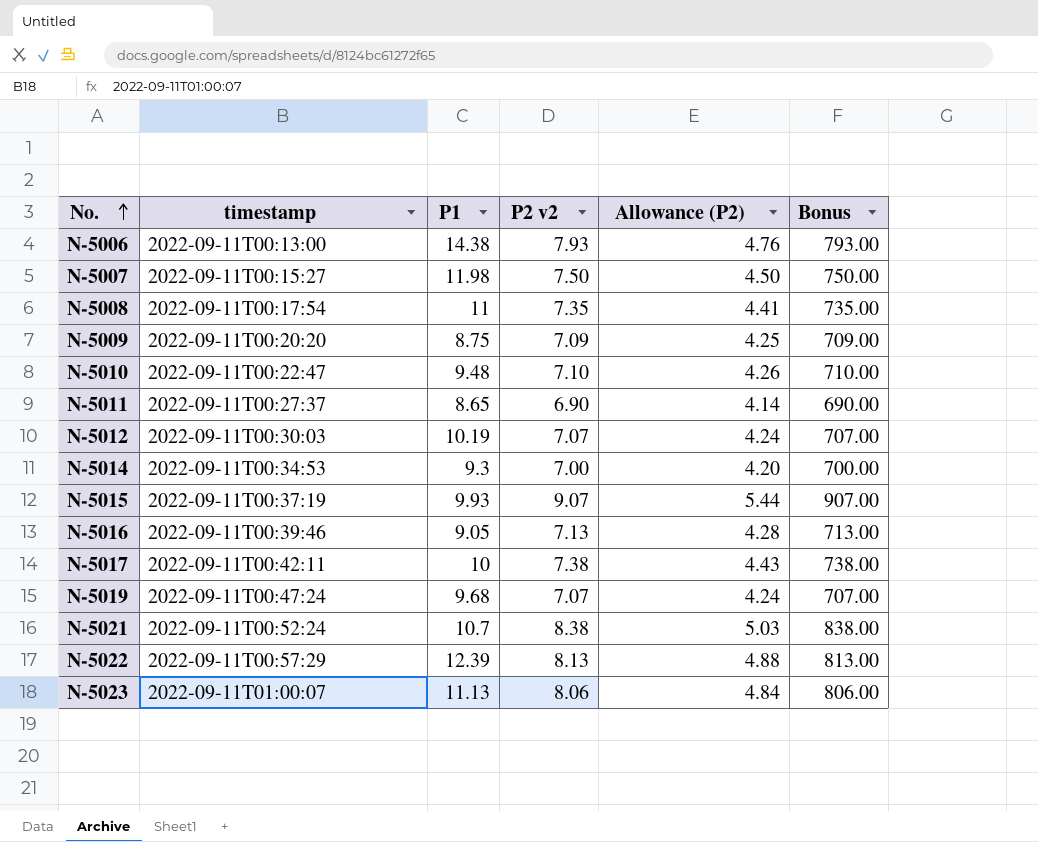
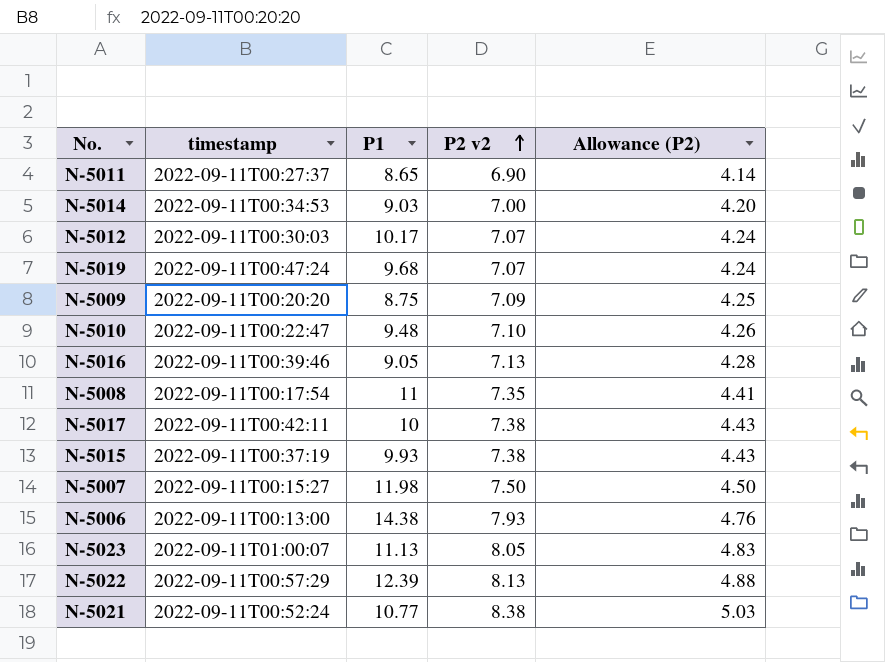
row order: No. ascending -> P2 v2 ascending
column Bonus | formula: [P2 v2] * 100 -> none
N-5014 | P1: 9.3 -> 9.03
N-5012 | P1: 10.19 -> 10.17
N-5015 | P2 v2: 9.07 -> 7.38
N-5015 | Allowance (P2): 5.44 -> 4.43
N-5023 | P2 v2: 8.06 -> 8.05
N-5023 | Allowance (P2): 4.84 -> 4.83
N-5021 | P1: 10.7 -> 10.77

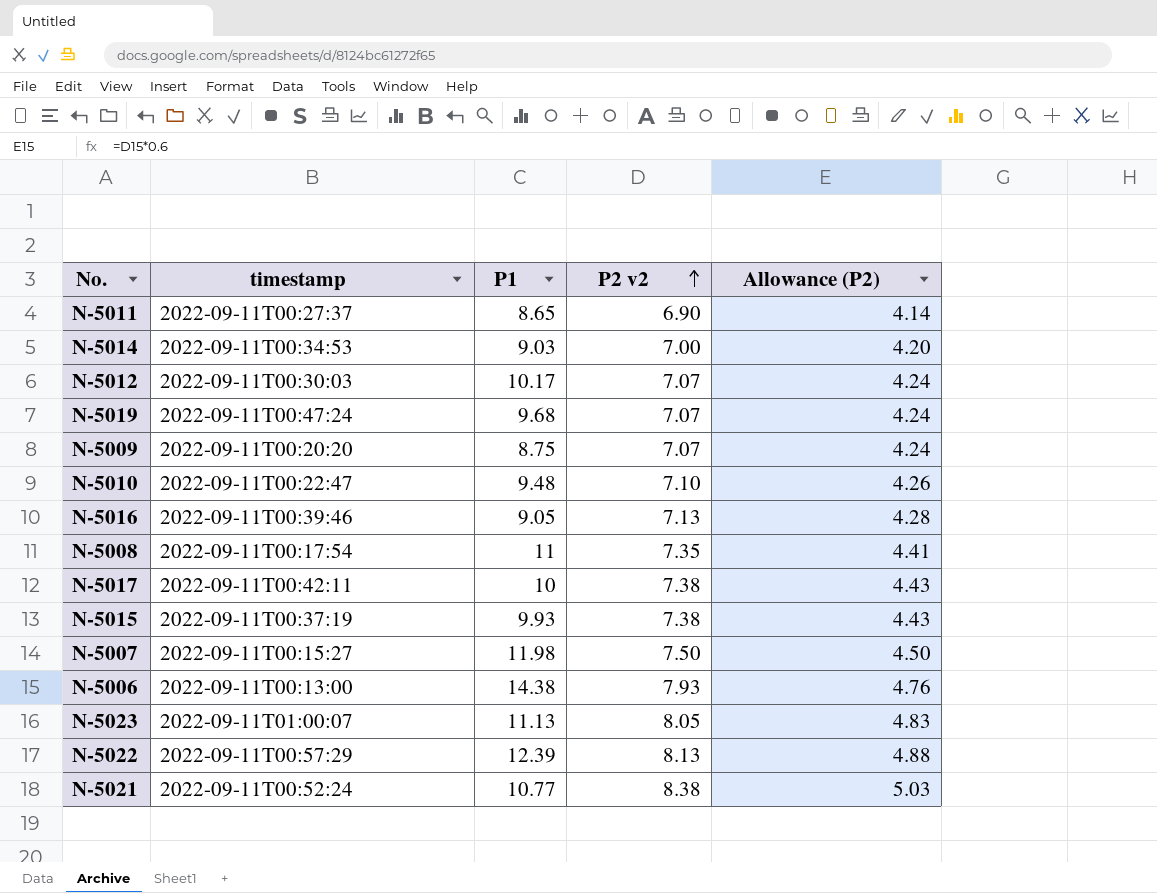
N-5009 | P2 v2: 7.09 -> 7.07
N-5009 | Allowance (P2): 4.25 -> 4.24

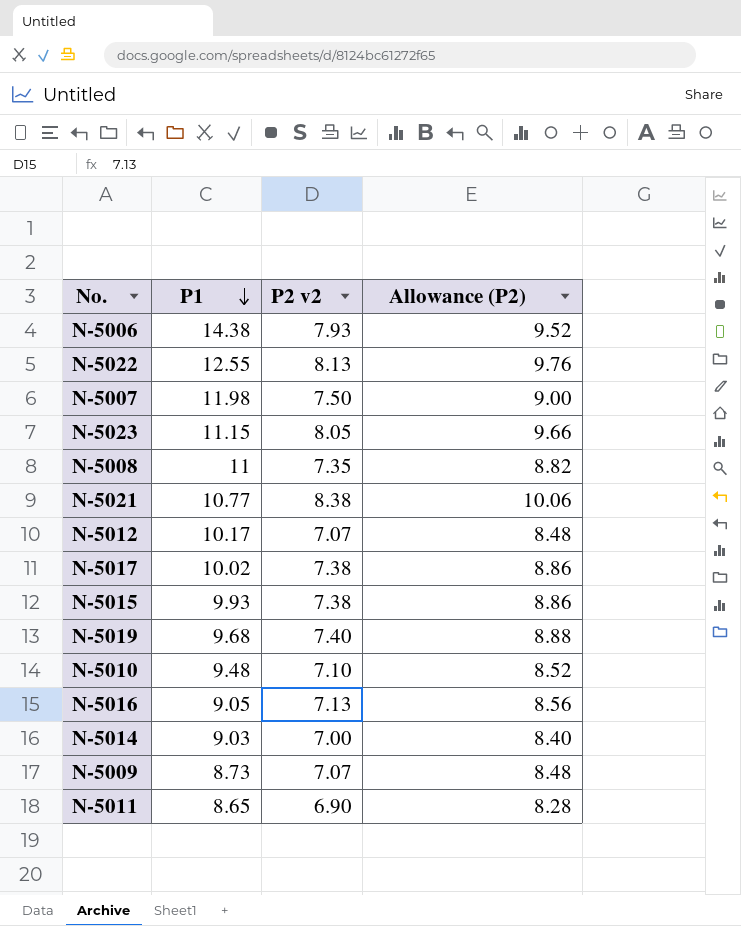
row order: P2 v2 ascending -> P1 descending
column timestamp | position: 2 -> none
column Allowance (P2) | formula: [P2 v2] * 0.6 -> [P2 v2] * 1.2
N-5022 | P1: 12.39 -> 12.55
N-5023 | P1: 11.13 -> 11.15
N-5017 | P1: 10 -> 10.02
N-5019 | P2 v2: 7.07 -> 7.40
N-5009 | P1: 8.75 -> 8.73

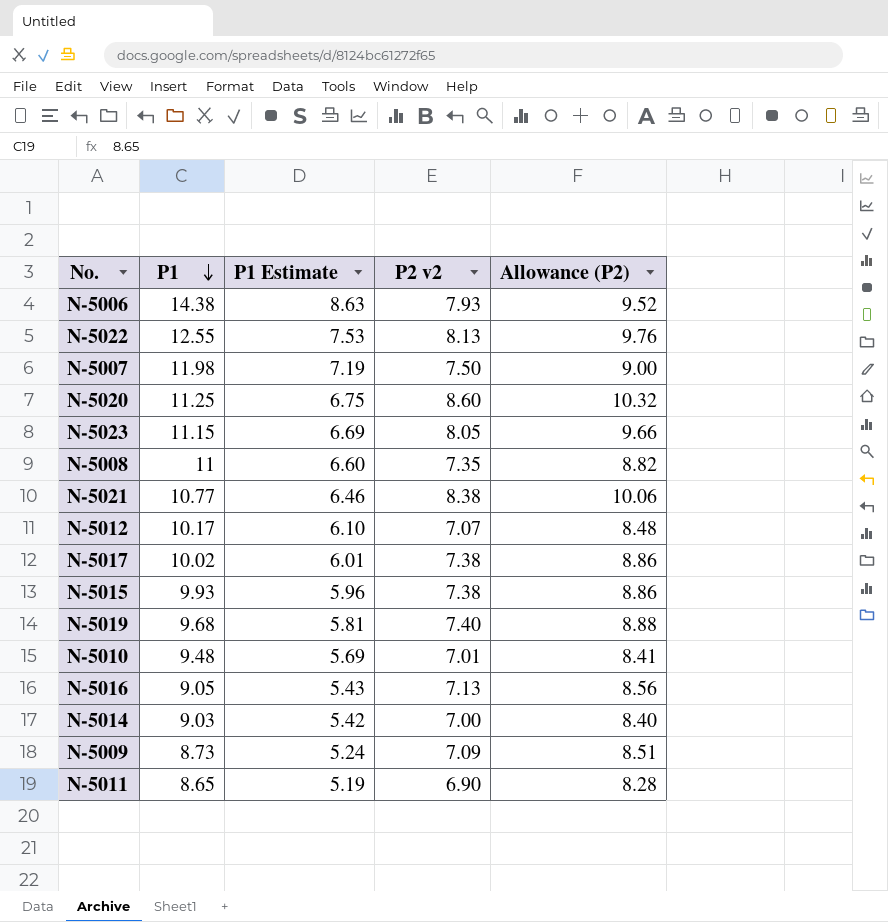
column P1 Estimate | formula: none -> [P1] * 0.6
row N-5020: none -> 11.25 | 6.75 | 8.60 | 10.32
N-5010 | P2 v2: 7.10 -> 7.01
N-5010 | Allowance (P2): 8.52 -> 8.41
N-5009 | P2 v2: 7.07 -> 7.09
N-5009 | Allowance (P2): 8.48 -> 8.51

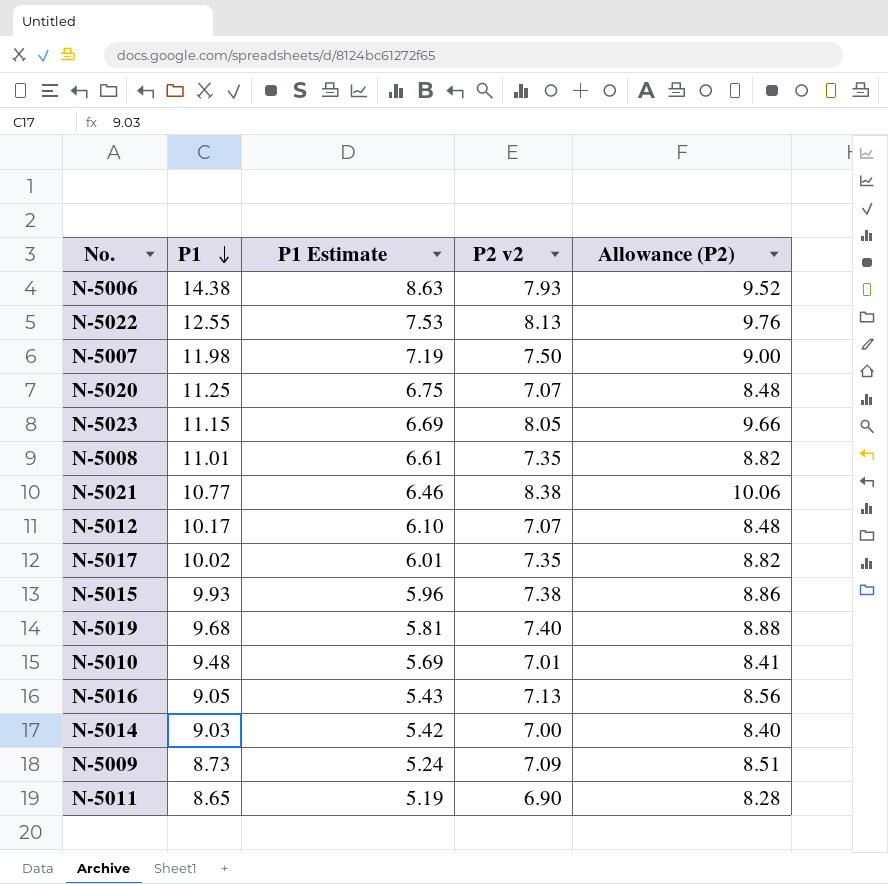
N-5020 | P2 v2: 8.60 -> 7.07
N-5020 | Allowance (P2): 10.32 -> 8.48
N-5008 | P1: 11 -> 11.01
N-5008 | P1 Estimate: 6.60 -> 6.61
N-5017 | P2 v2: 7.38 -> 7.35
N-5017 | Allowance (P2): 8.86 -> 8.82

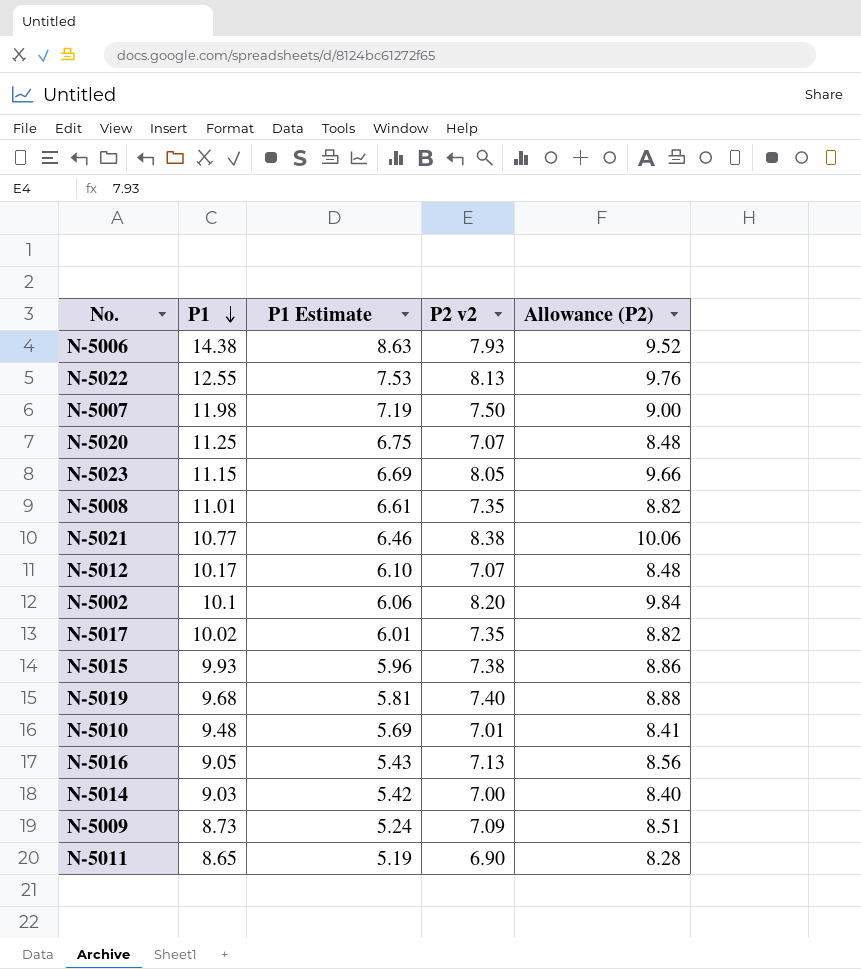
row N-5002: none -> 10.1 | 6.06 | 8.20 | 9.84

